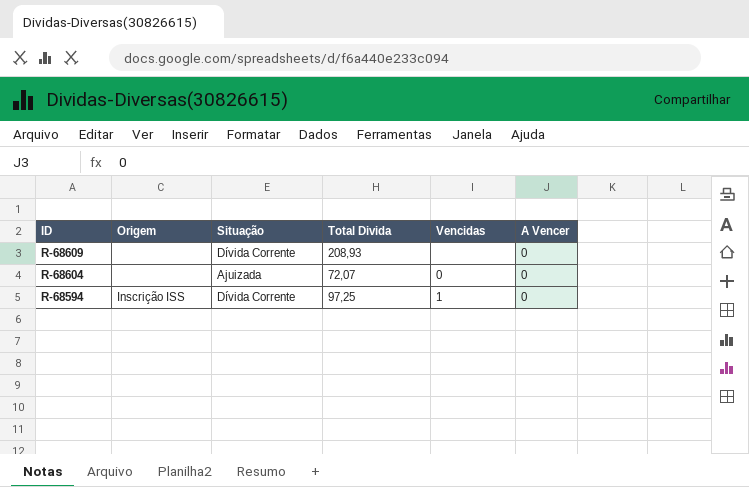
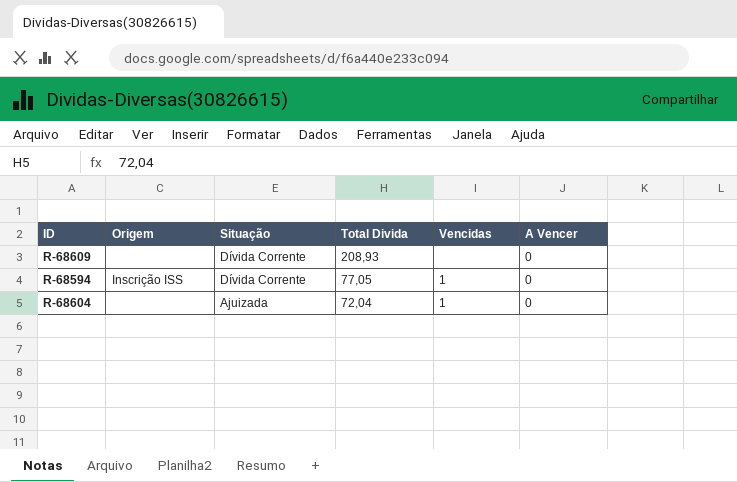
row order: ID descending -> Situação descending
R-68594 | Total Divida: 97,25 -> 77,05
R-68604 | Total Divida: 72,07 -> 72,04
R-68604 | Vencidas: 0 -> 1

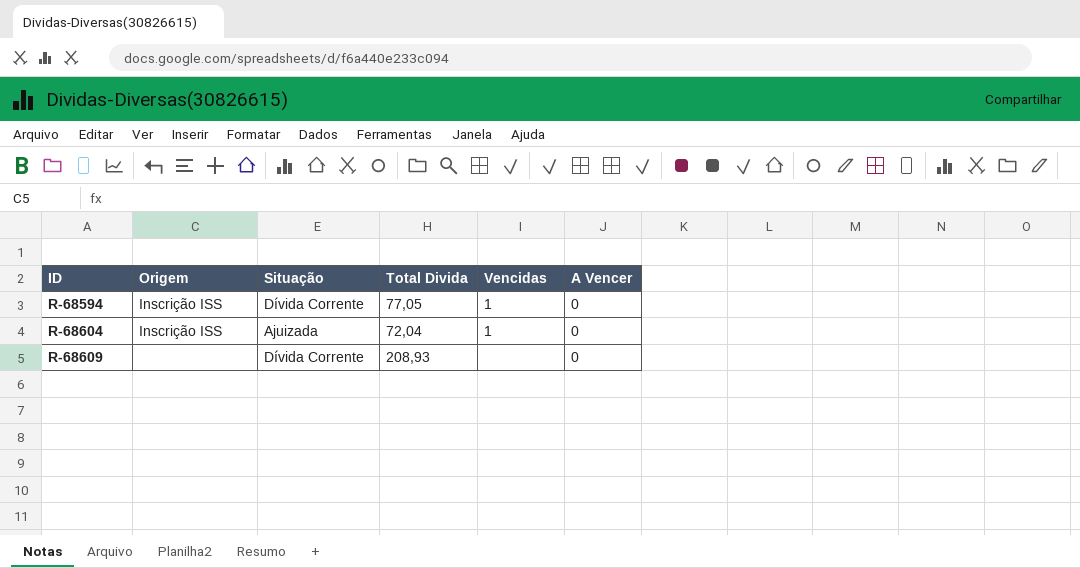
row order: Situação descending -> ID ascending
R-68604 | Origem: none -> Inscrição ISS

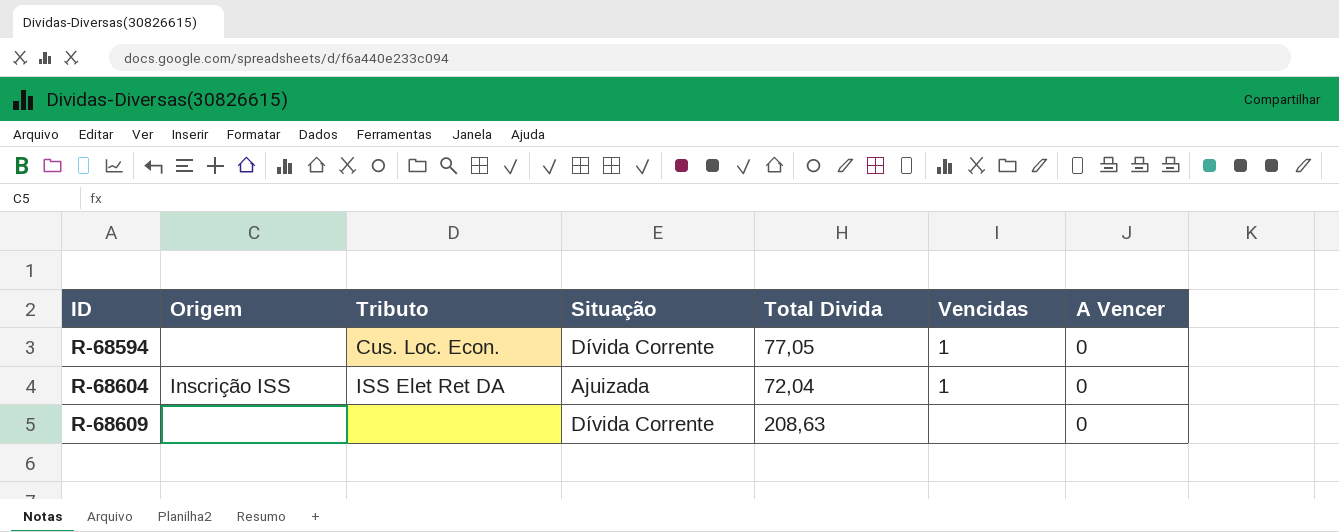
column Tributo | position: none -> 3
R-68594 | Origem: Inscrição ISS -> none
R-68609 | Total Divida: 208,93 -> 208,63

